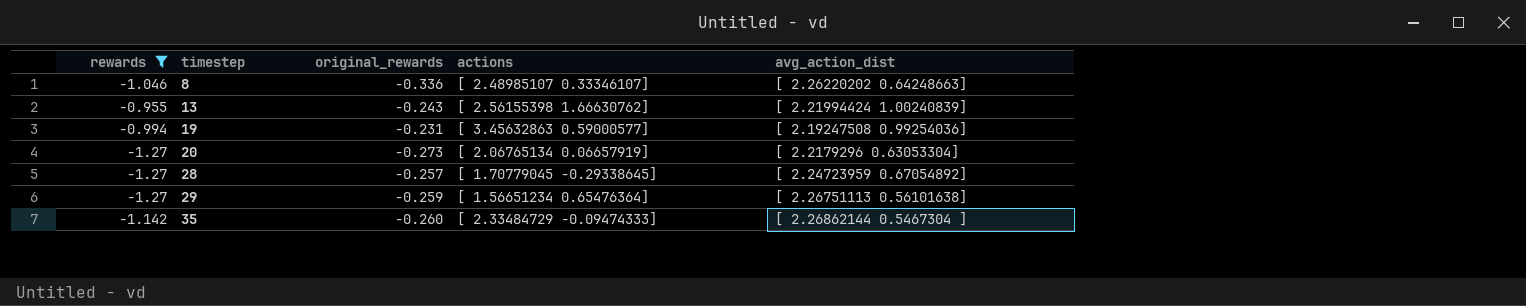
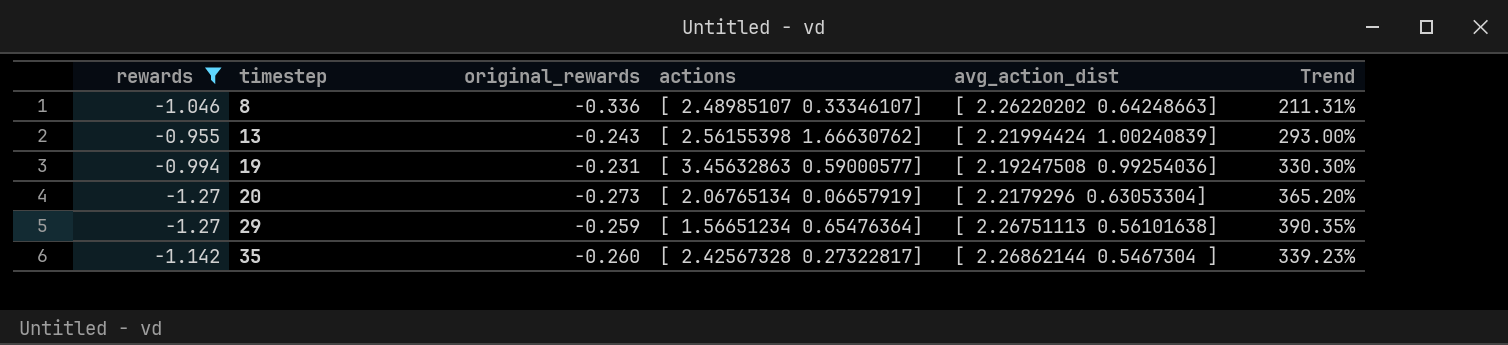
column Trend | formula: none -> ([rewards] - [original_rewards]) / [original_rewards]
row 28: -1.27 | -0.257 | [ 1.70779045 -0.29338645] | [ 2.24723959 0.67054892] -> none
35 | actions: [ 2.33484729 -0.09474333] -> [ 2.42567328 0.27322817]

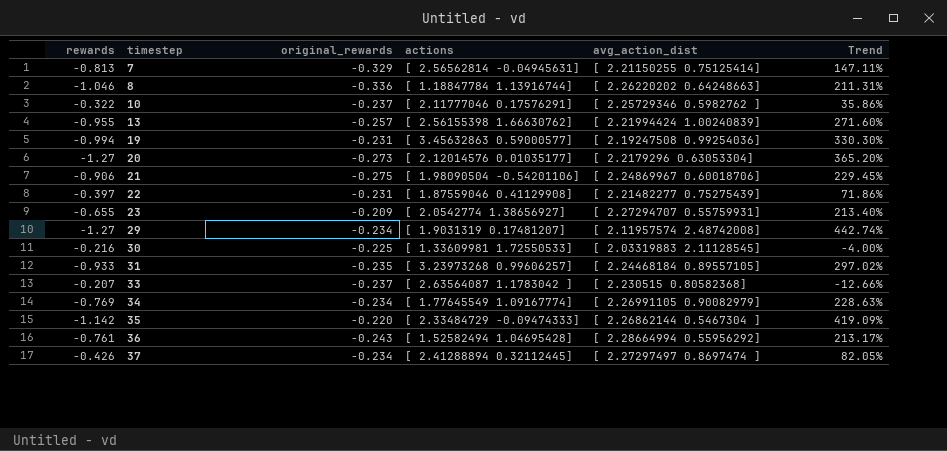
filter: rewards <= -0.955 -> none
8 | actions: [ 2.48985107 0.33346107] -> [ 1.18847784 1.13916744]
13 | original_rewards: -0.243 -> -0.257
13 | Trend: 293.00% -> 271.60%
20 | actions: [ 2.06765134 0.06657919] -> [ 2.12014576 0.01035177]
29 | original_rewards: -0.259 -> -0.234
29 | actions: [ 1.56651234 0.65476364] -> [ 1.9031319 0.17481207]
29 | avg_action_dist: [ 2.26751113 0.56101638] -> [ 2.11957574 2.48742008]
29 | Trend: 390.35% -> 442.74%
35 | original_rewards: -0.260 -> -0.220
35 | actions: [ 2.42567328 0.27322817] -> [ 2.33484729 -0.09474333]
35 | Trend: 339.23% -> 419.09%

